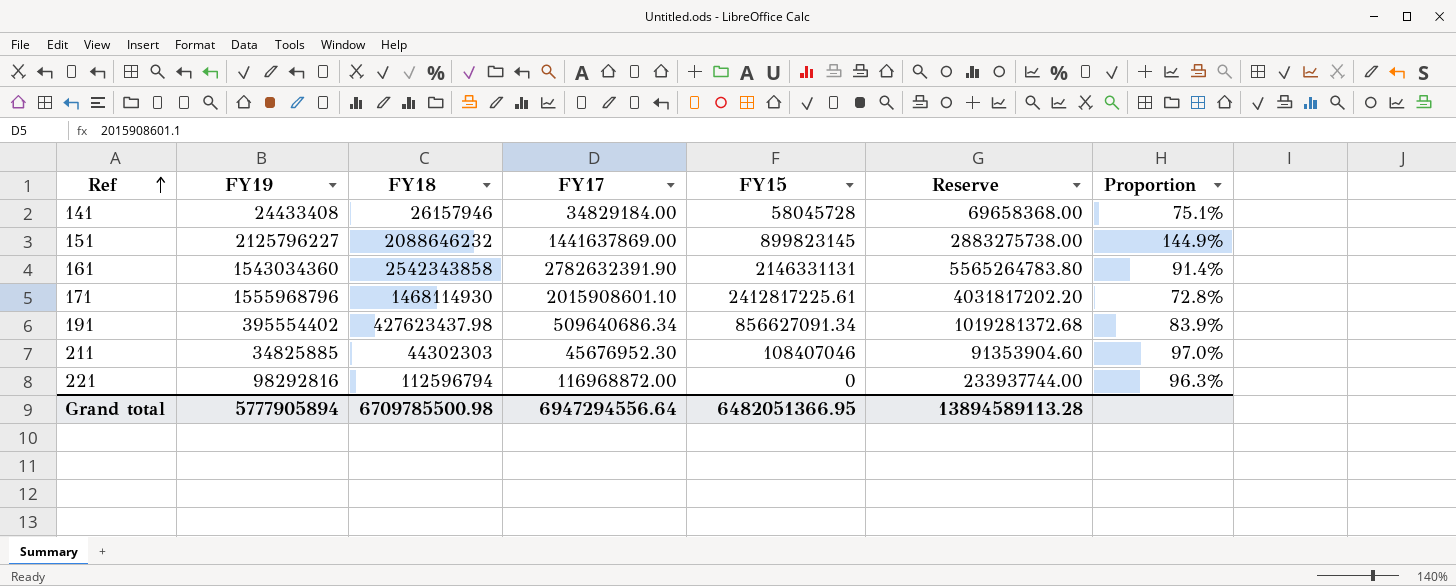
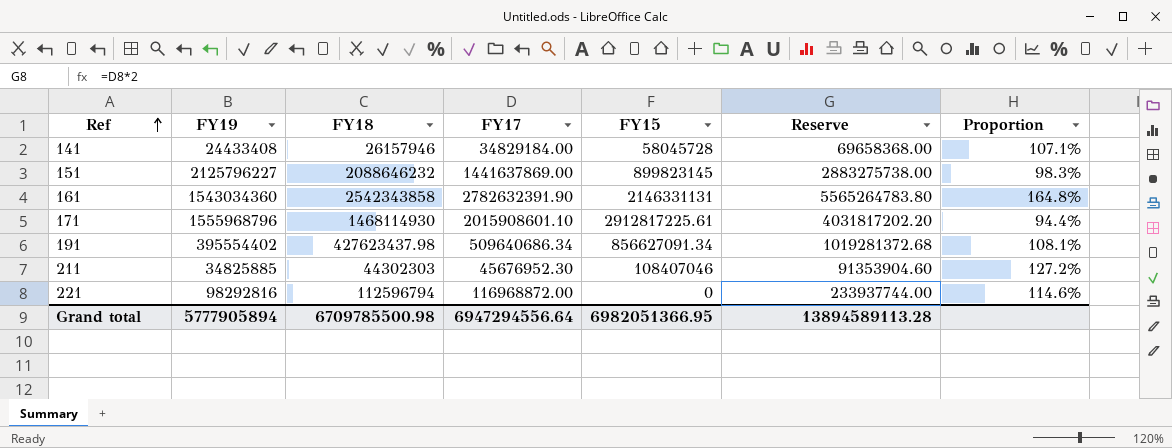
column Proportion | formula: [FY18] / [FY17] -> [FY18] / [FY19]
171 | FY15: 2412817225.61 -> 2912817225.61
Grand total | FY15: 6482051366.95 -> 6982051366.95

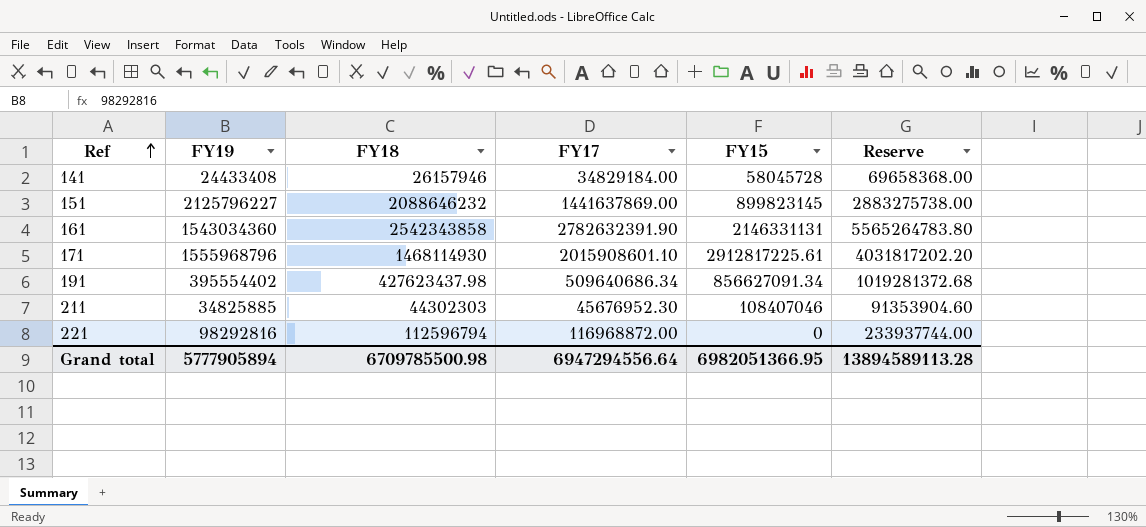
column Proportion | formula: [FY18] / [FY19] -> none

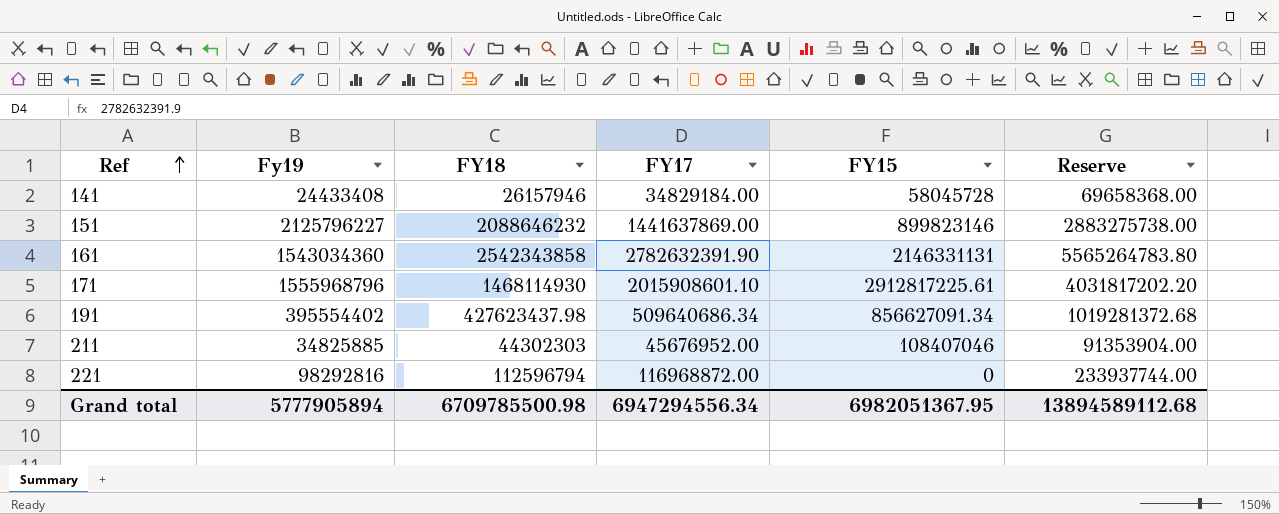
column name: FY19 -> Fy19
151 | FY15: 899823145 -> 899823146
211 | FY17: 45676952.30 -> 45676952.00
211 | Reserve: 91353904.60 -> 91353904.00
Grand total | FY17: 6947294556.64 -> 6947294556.34
Grand total | FY15: 6982051366.95 -> 6982051367.95
Grand total | Reserve: 13894589113.28 -> 13894589112.68

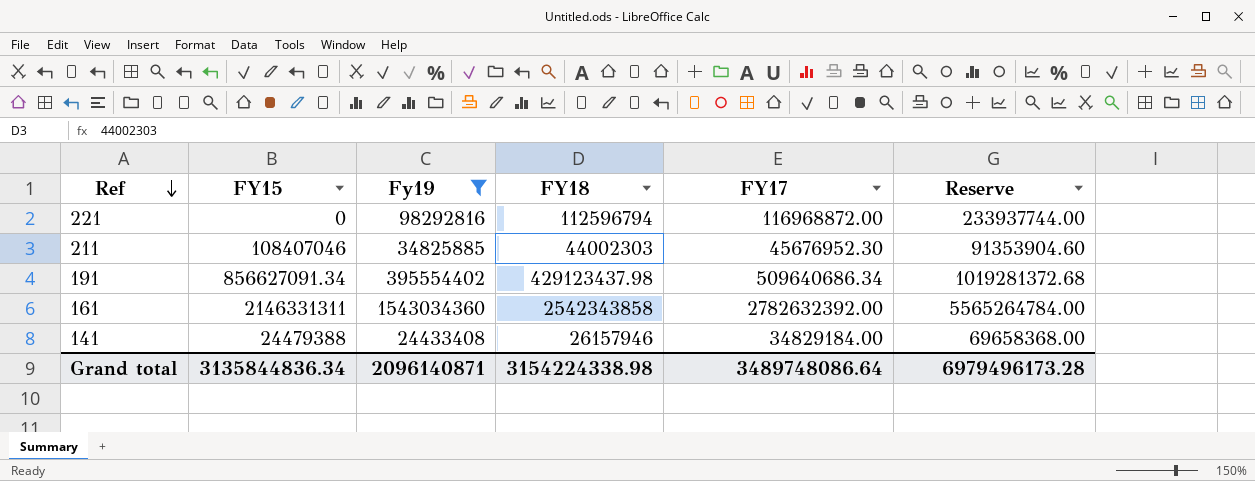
filter: none -> Fy19 <= 1543034360
row order: Ref ascending -> Ref descending
column FY15 | position: 5 -> 2
211 | FY18: 44302303 -> 44002303
211 | FY17: 45676952.00 -> 45676952.30
211 | Reserve: 91353904.00 -> 91353904.60
191 | FY18: 427623437.98 -> 429123437.98
161 | FY15: 2146331131 -> 2146331311
161 | FY17: 2782632391.90 -> 2782632392.00
161 | Reserve: 5565264783.80 -> 5565264784.00
141 | FY15: 58045728 -> 24479388
Grand total | FY15: 6982051367.95 -> 3135844836.34
Grand total | Fy19: 5777905894 -> 2096140871
Grand total | FY18: 6709785500.98 -> 3154224338.98
Grand total | FY17: 6947294556.34 -> 3489748086.64
Grand total | Reserve: 13894589112.68 -> 6979496173.28

